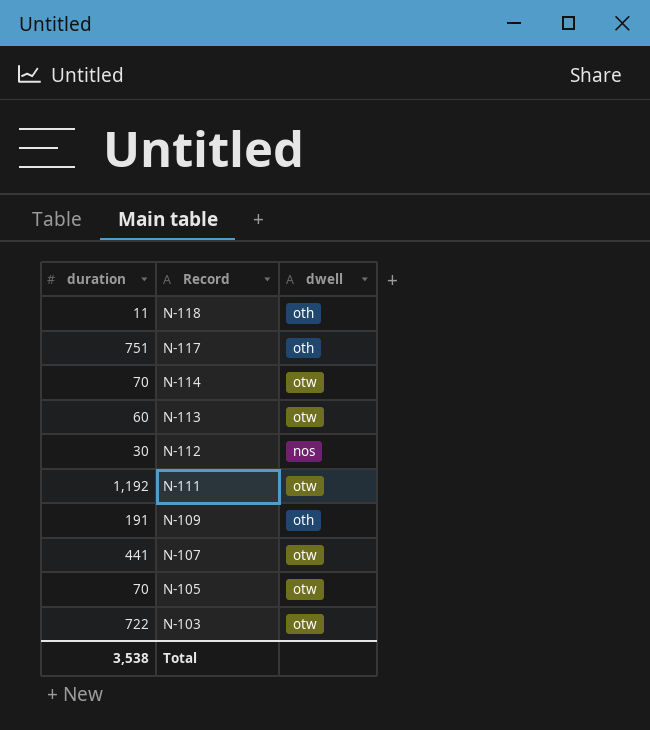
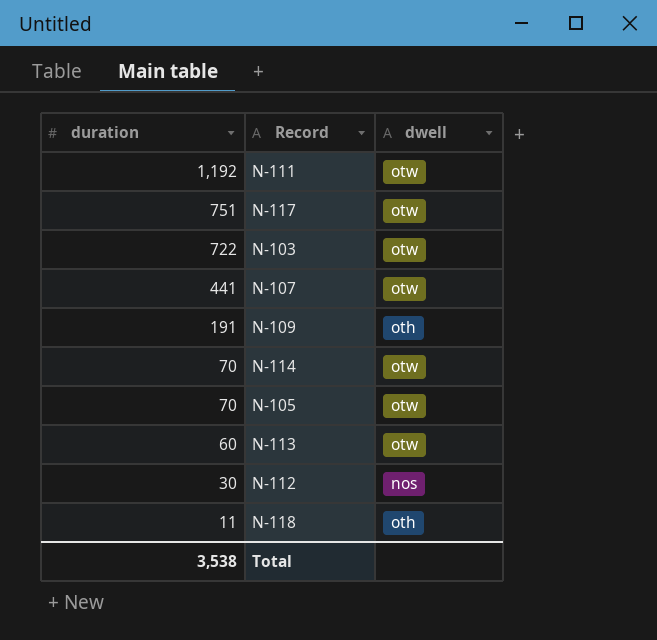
row order: Record descending -> duration descending
N-117 | dwell: oth -> otw

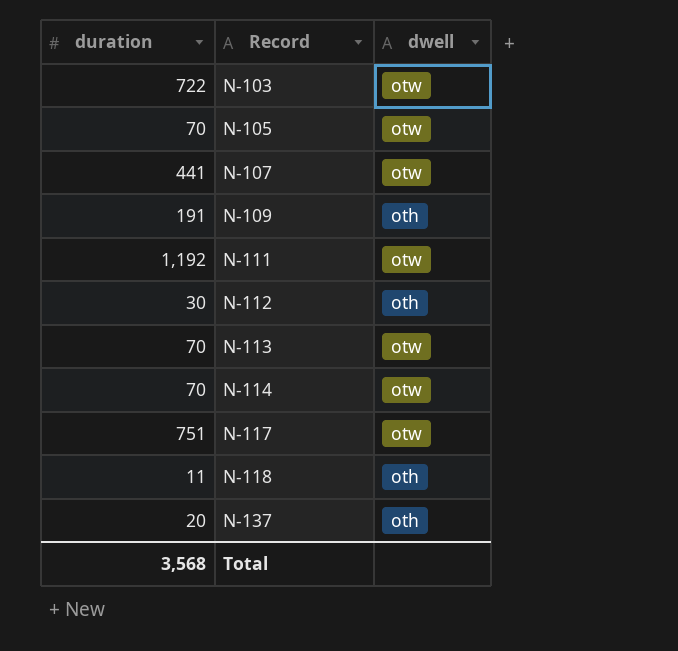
row order: duration descending -> Record ascending
N-112 | dwell: nos -> oth
N-113 | duration: 60 -> 70
row N-137: none -> 20 | oth
Total | duration: 3,538 -> 3,568

